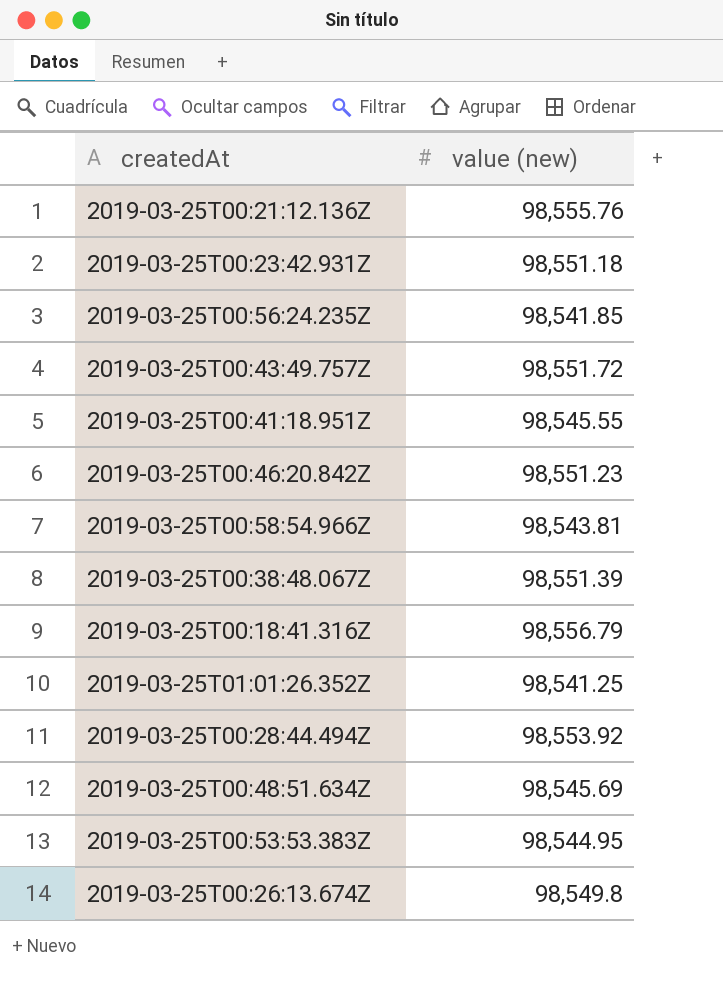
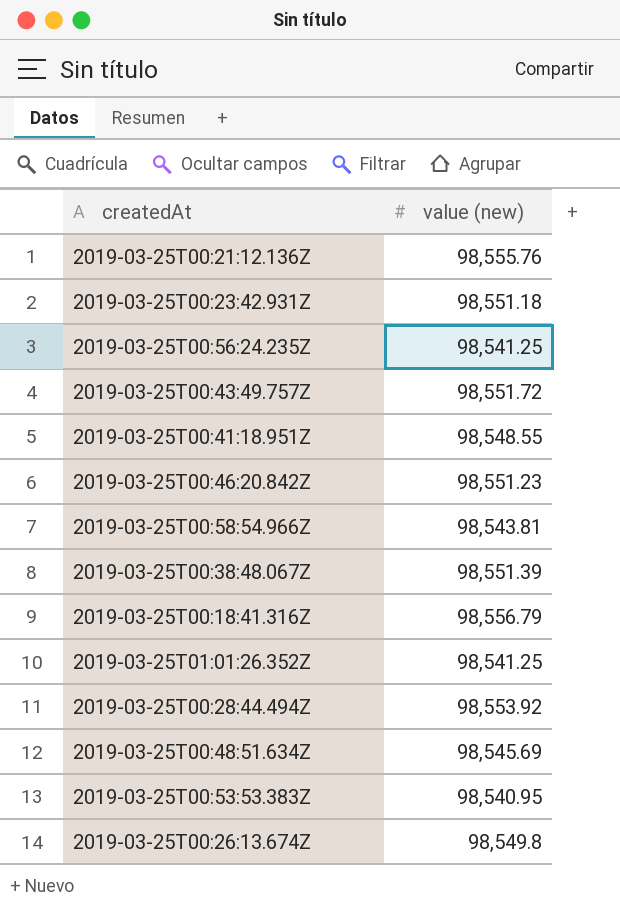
2019-03-25T00:56:24.235Z | value (new): 98,541.85 -> 98,541.25
2019-03-25T00:41:18.951Z | value (new): 98,545.55 -> 98,548.55
2019-03-25T00:53:53.383Z | value (new): 98,544.95 -> 98,540.95

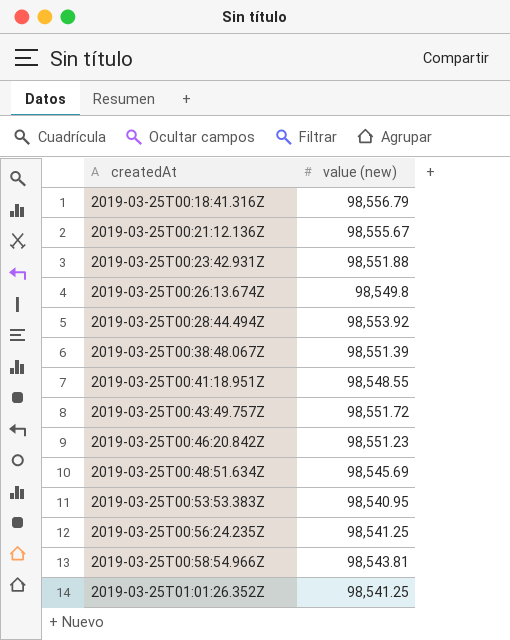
row order: none -> createdAt ascending
2019-03-25T00:21:12.136Z | value (new): 98,555.76 -> 98,555.67
2019-03-25T00:23:42.931Z | value (new): 98,551.18 -> 98,551.88

